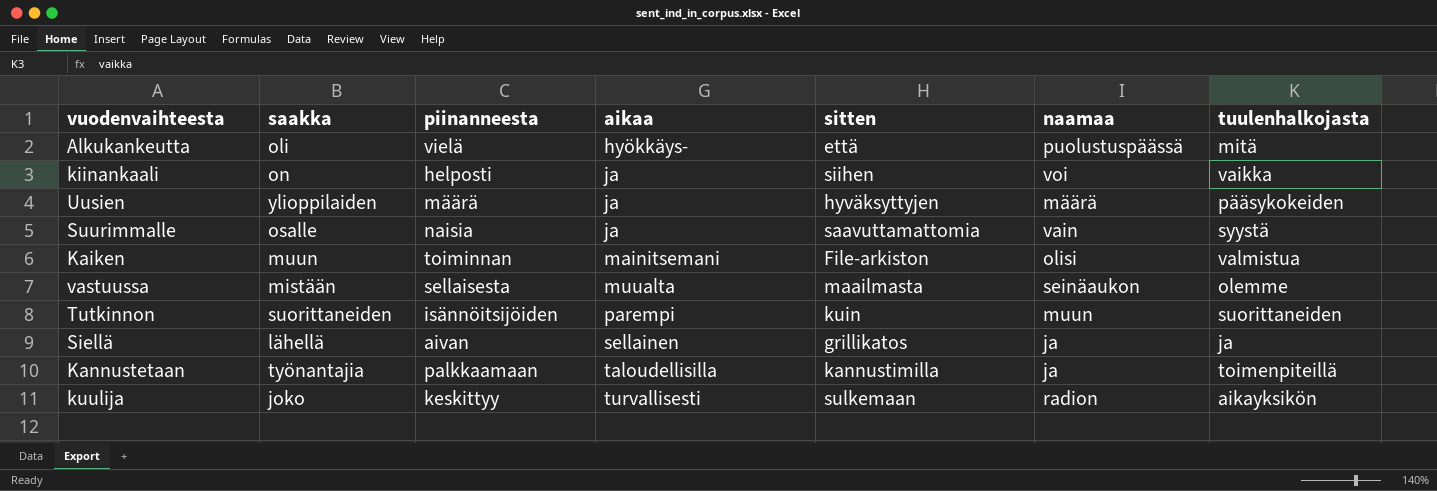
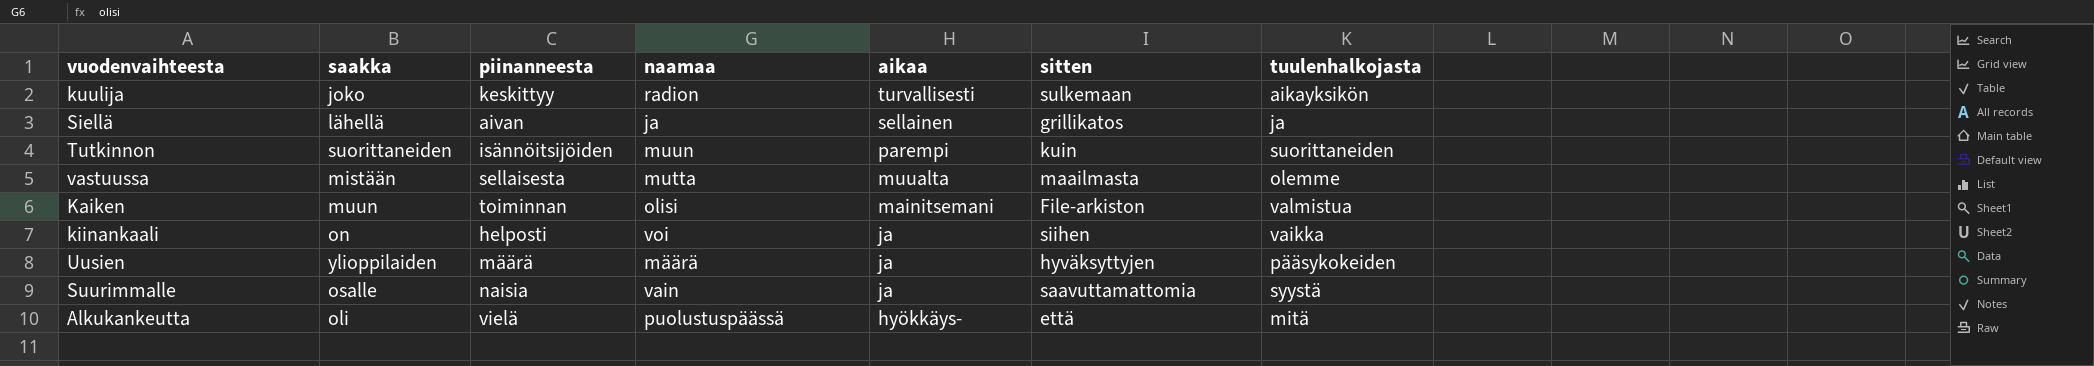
row order: aikaa ascending -> aikaa descending
column naamaa | position: 6 -> 4
row Kannustetaan: työnantajia | palkkaamaan | taloudellisilla | kannustimilla | ja | toimenpiteillä -> none
vastuussa | naamaa: seinäaukon -> mutta

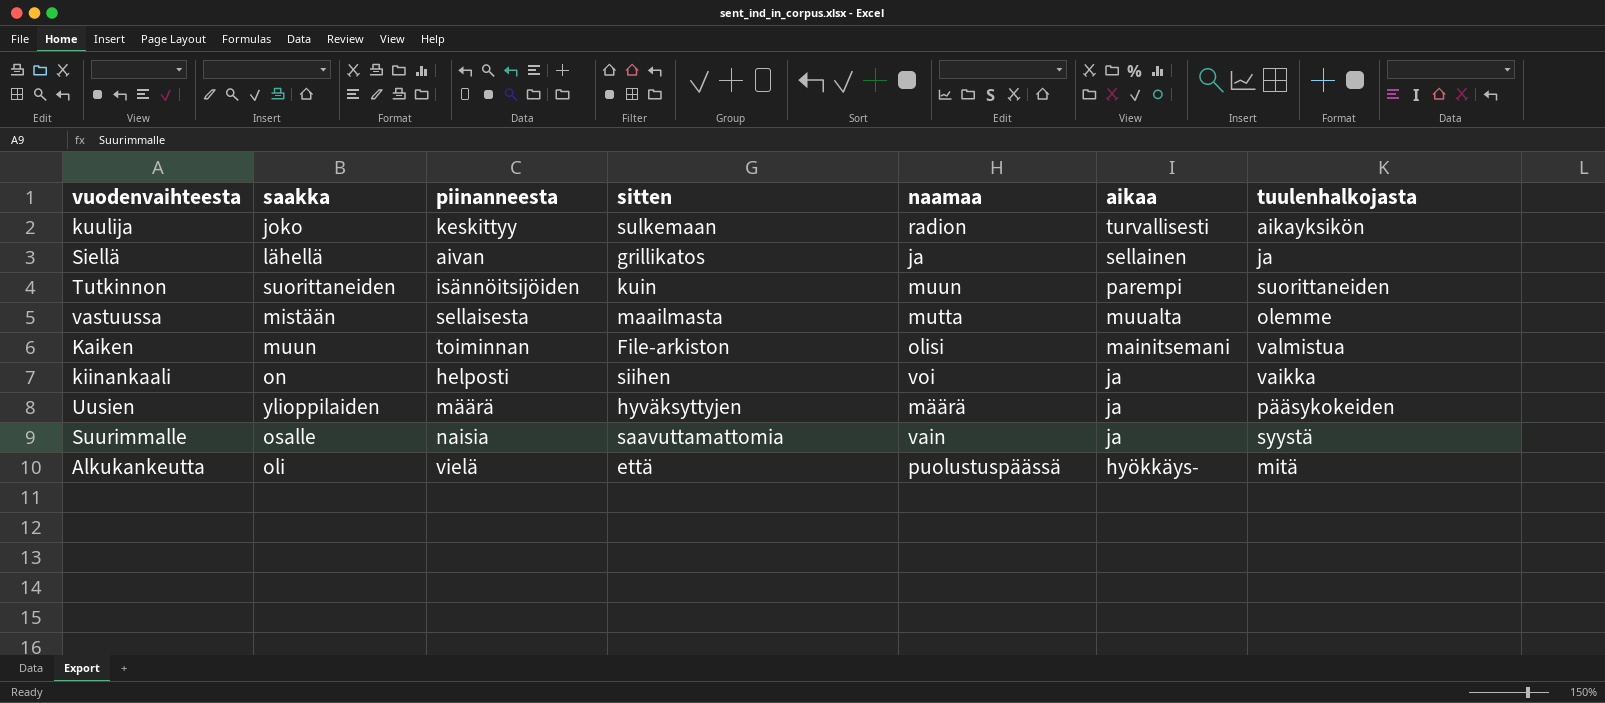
column sitten | position: 6 -> 4

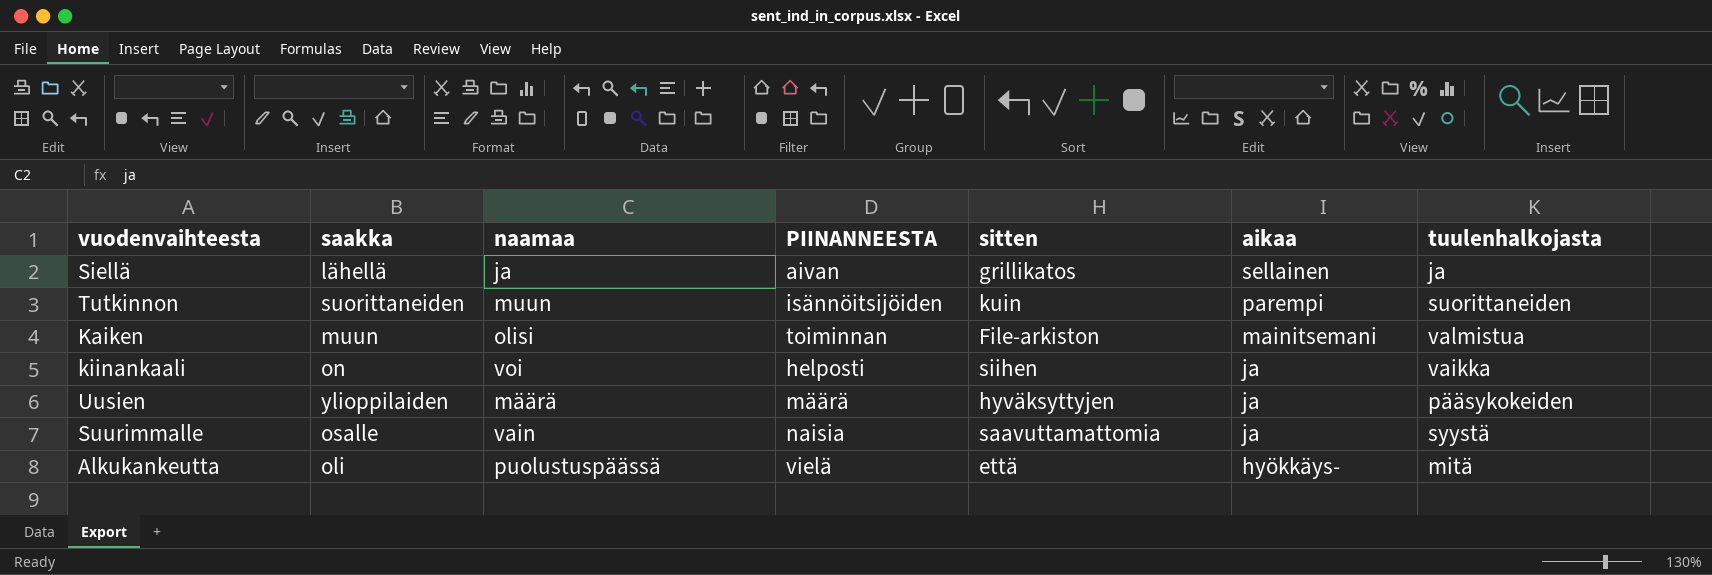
column naamaa | position: 5 -> 3
column name: piinanneesta -> PIINANNEESTA
row kuulija: joko | keskittyy | sulkemaan | radion | turvallisesti | aikayksikön -> none
row vastuussa: mistään | sellaisesta | maailmasta | mutta | muualta | olemme -> none

